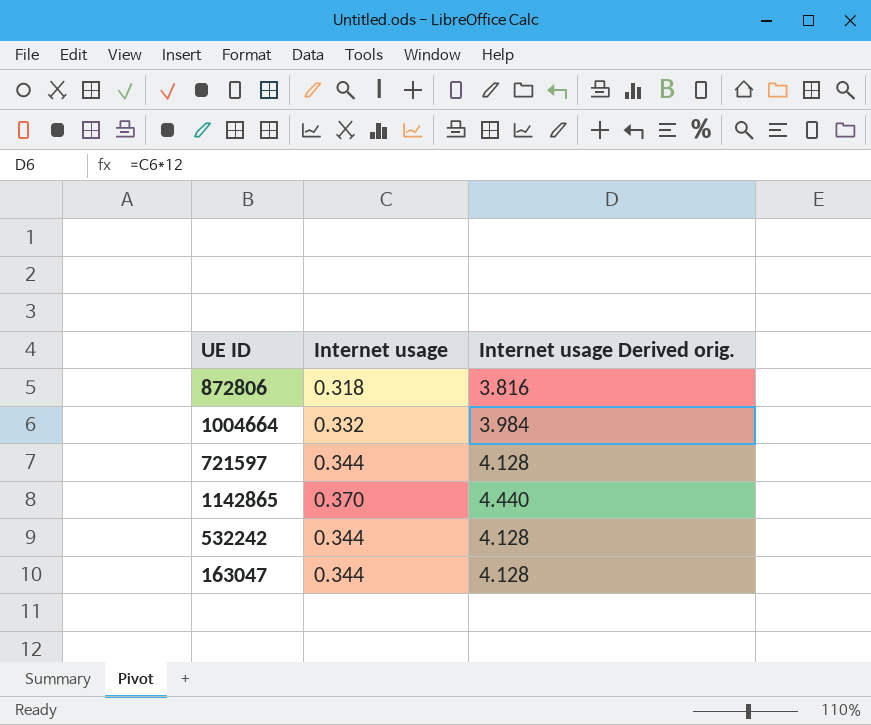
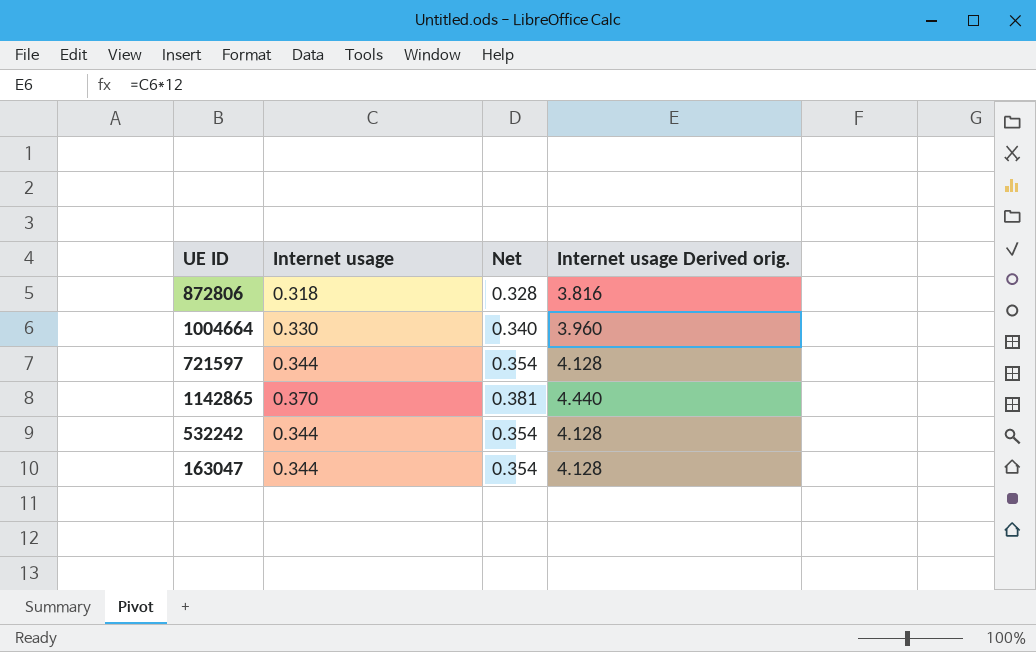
column Net | formula: none -> [Internet usage] * 1.03
1004664 | Internet usage: 0.332 -> 0.330
1004664 | Internet usage Derived orig.: 3.984 -> 3.960

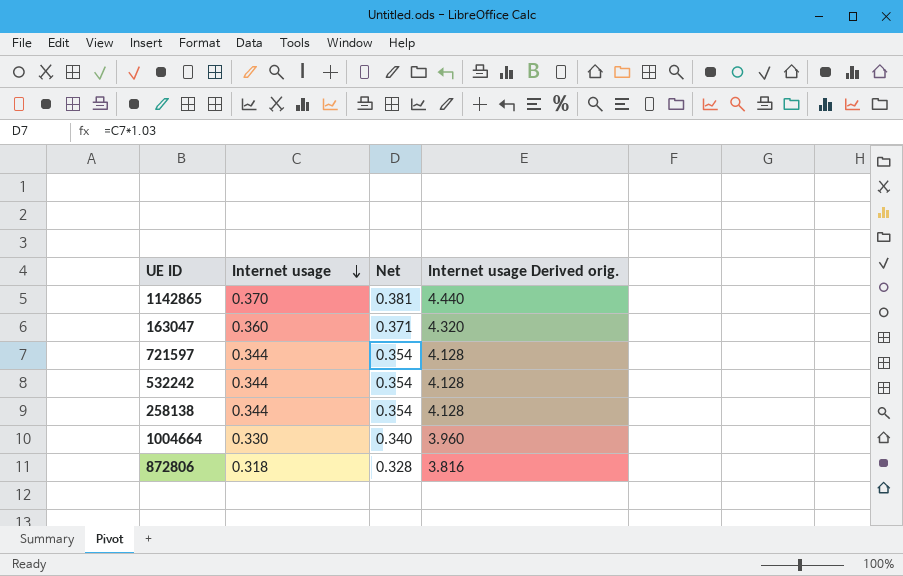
row order: none -> Internet usage descending
163047 | Internet usage: 0.344 -> 0.360
163047 | Net: 0.354 -> 0.371
163047 | Internet usage Derived orig.: 4.128 -> 4.320
row 258138: none -> 0.344 | 0.354 | 4.128

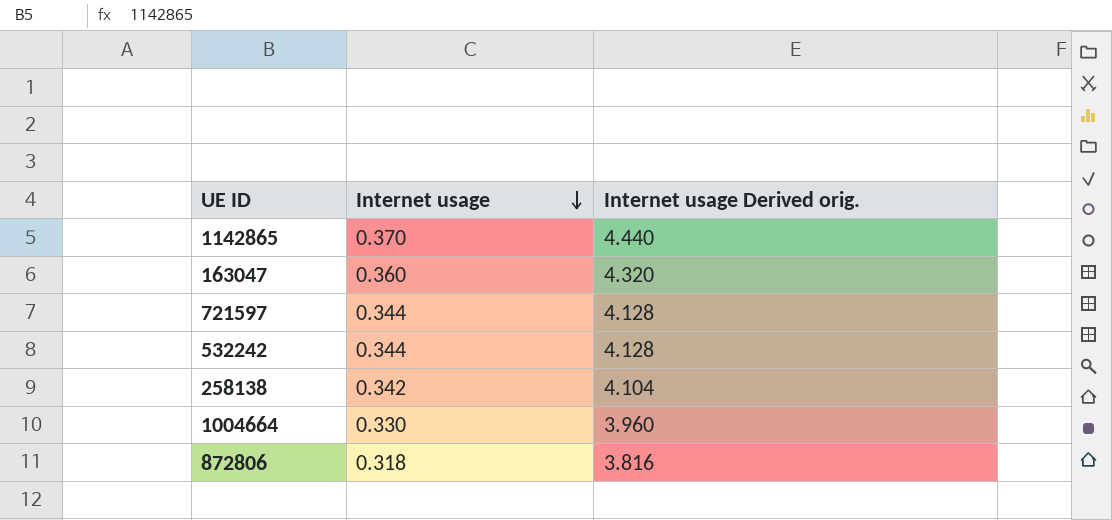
column Net | formula: [Internet usage] * 1.03 -> none
258138 | Internet usage: 0.344 -> 0.342
258138 | Internet usage Derived orig.: 4.128 -> 4.104

